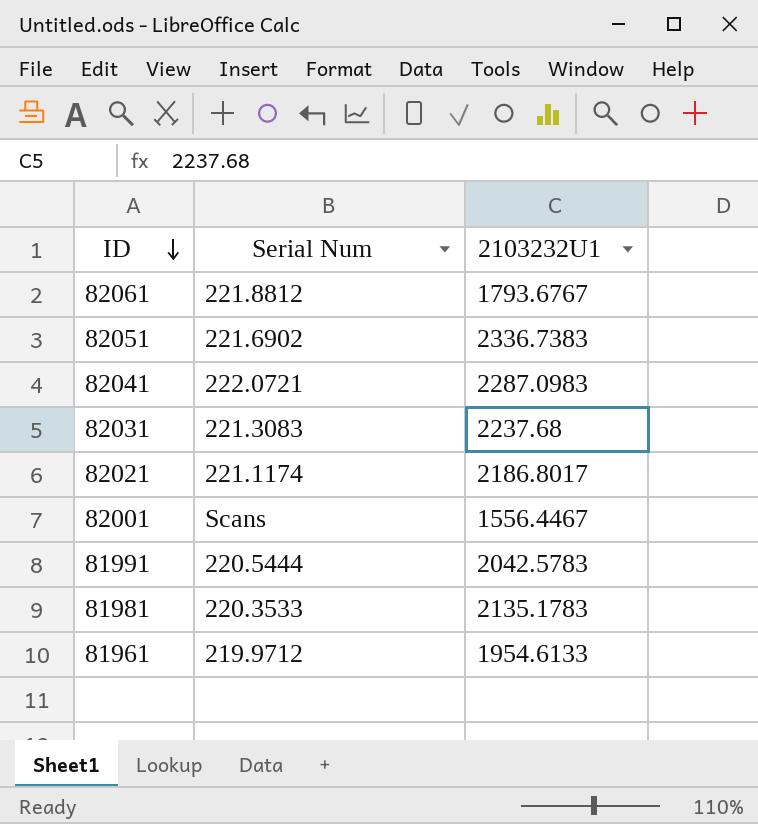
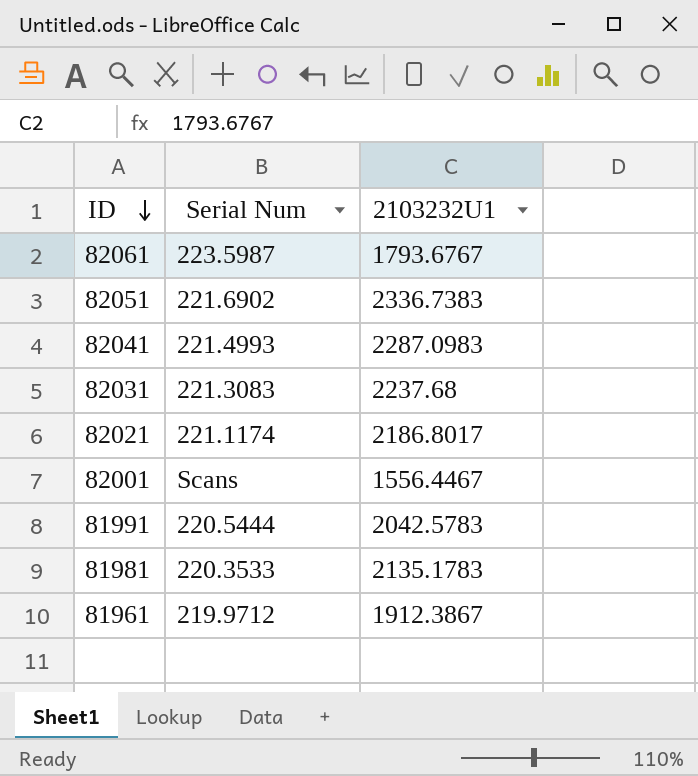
82061 | Serial Num: 221.8812 -> 223.5987
82041 | Serial Num: 222.0721 -> 221.4993
81961 | 2103232U1: 1954.6133 -> 1912.3867

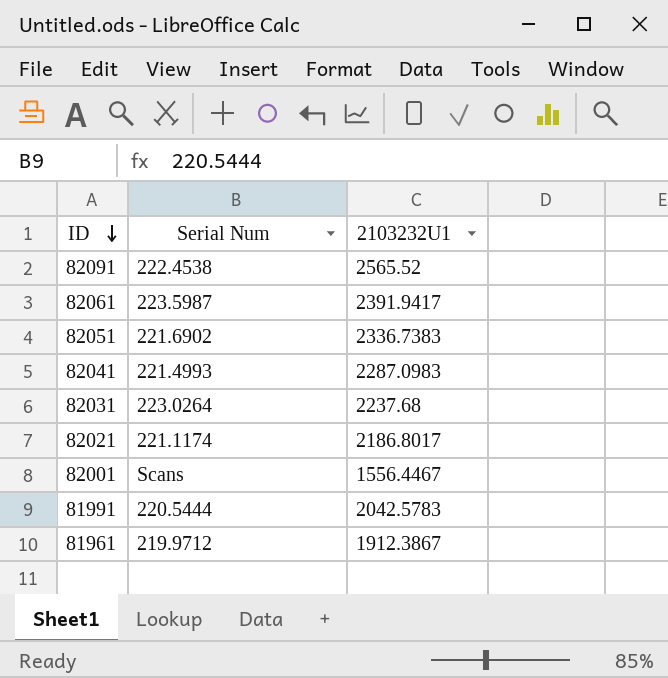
row 81981: 220.3533 | 2135.1783 -> none
row 82091: none -> 222.4538 | 2565.52
82061 | 2103232U1: 1793.6767 -> 2391.9417
82031 | Serial Num: 221.3083 -> 223.0264

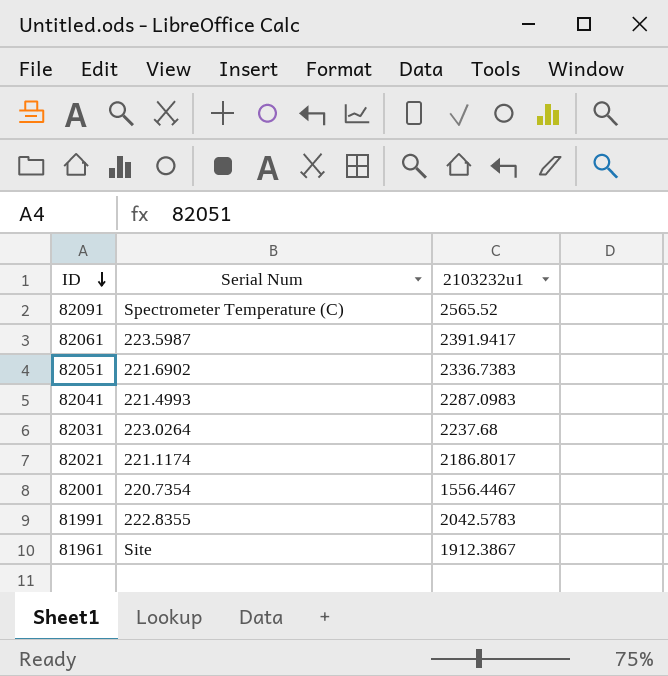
column name: 2103232U1 -> 2103232u1
82091 | Serial Num: 222.4538 -> Spectrometer Temperature (C)
82001 | Serial Num: Scans -> 220.7354
81991 | Serial Num: 220.5444 -> 222.8355
81961 | Serial Num: 219.9712 -> Site

